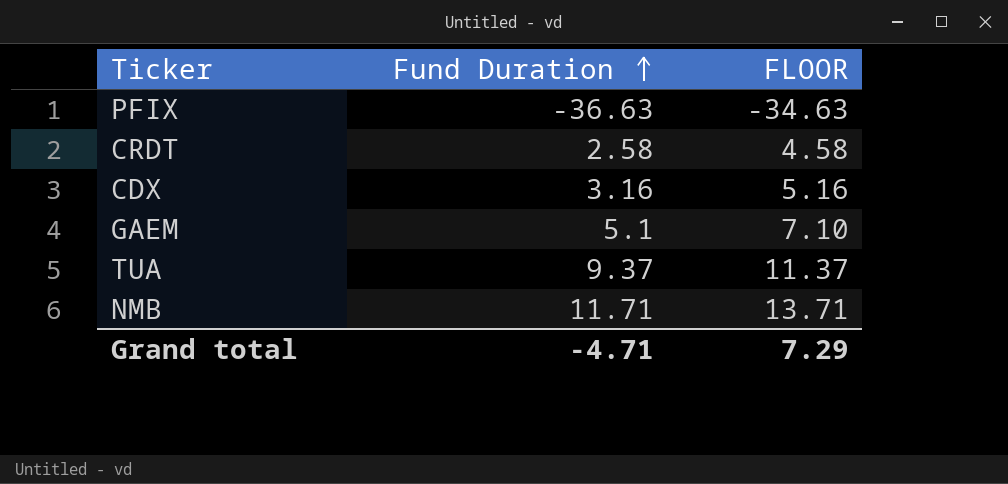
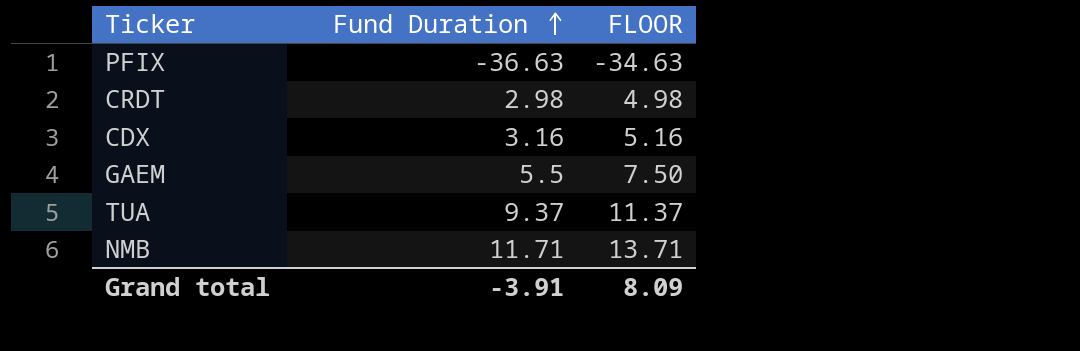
CRDT | Fund Duration: 2.58 -> 2.98
CRDT | FLOOR: 4.58 -> 4.98
GAEM | Fund Duration: 5.1 -> 5.5
GAEM | FLOOR: 7.10 -> 7.50
Grand total | Fund Duration: -4.71 -> -3.91
Grand total | FLOOR: 7.29 -> 8.09

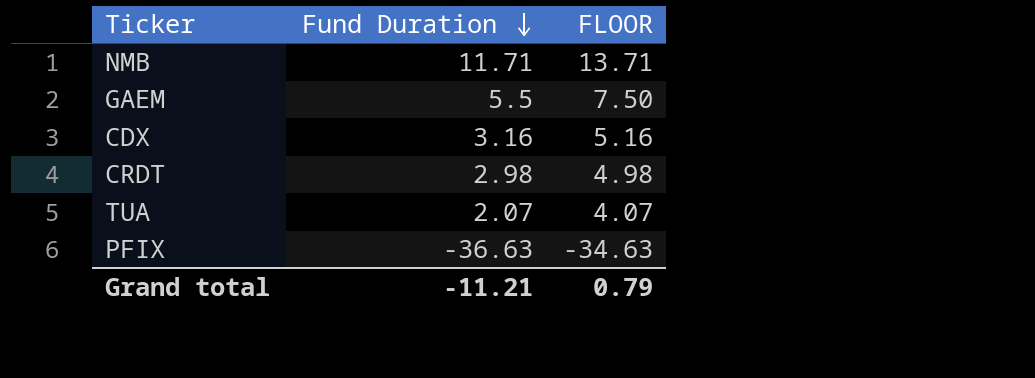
row order: Fund Duration ascending -> Fund Duration descending
TUA | Fund Duration: 9.37 -> 2.07
TUA | FLOOR: 11.37 -> 4.07
Grand total | Fund Duration: -3.91 -> -11.21
Grand total | FLOOR: 8.09 -> 0.79

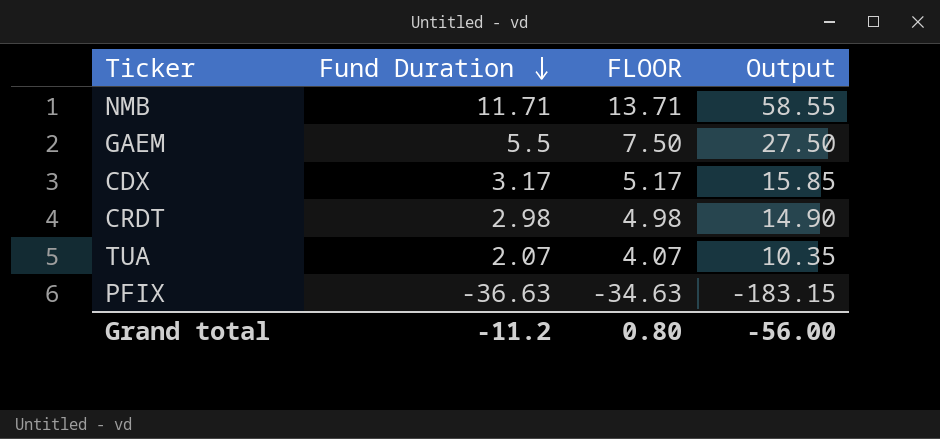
column Output | formula: none -> [Fund Duration] * 5
CDX | Fund Duration: 3.16 -> 3.17
CDX | FLOOR: 5.16 -> 5.17
Grand total | Fund Duration: -11.21 -> -11.2
Grand total | FLOOR: 0.79 -> 0.80

